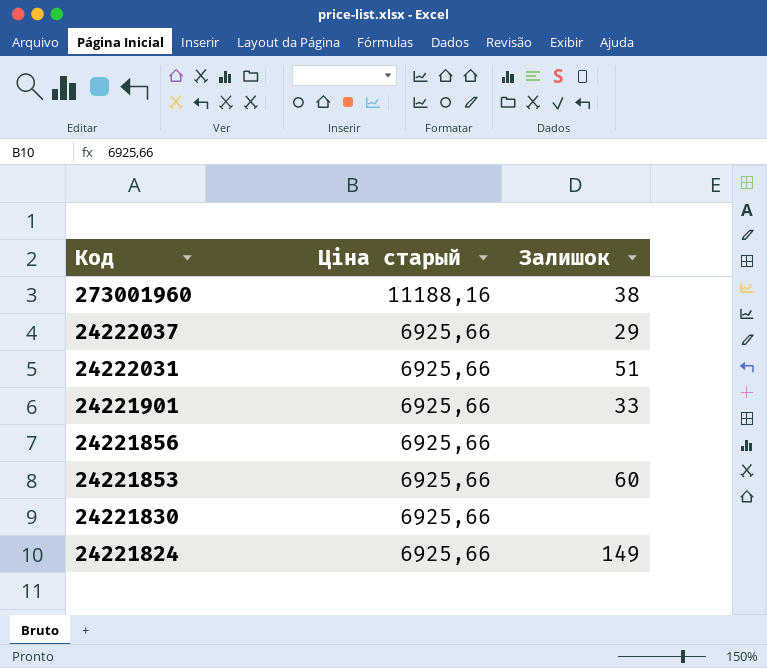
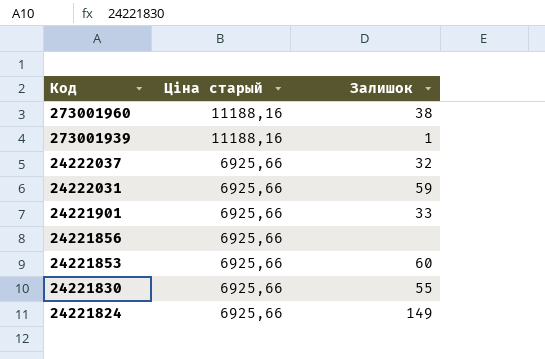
row 273001939: none -> 11188,16 | 1
24222037 | Залишок: 29 -> 32
24222031 | Залишок: 51 -> 59
24221830 | Залишок: none -> 55

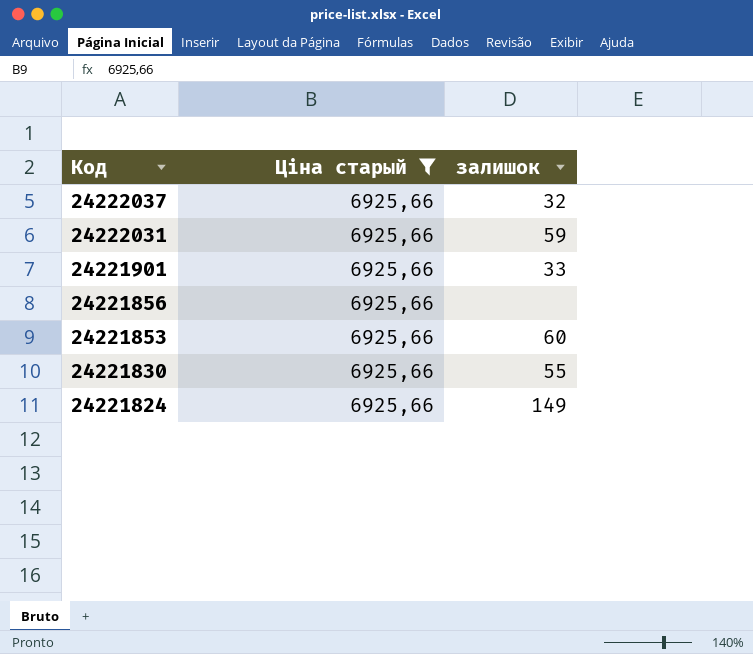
filter: none -> Ціна старый = 6925,66
column name: Залишок -> залишок

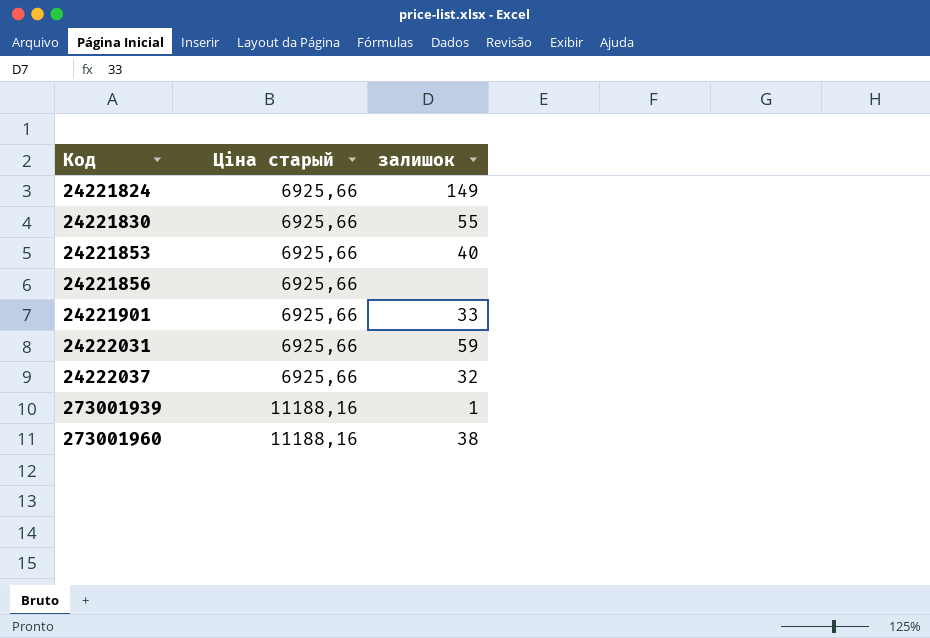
filter: Ціна старый = 6925,66 -> none
row order: Код descending -> Код ascending
24221853 | залишок: 60 -> 40

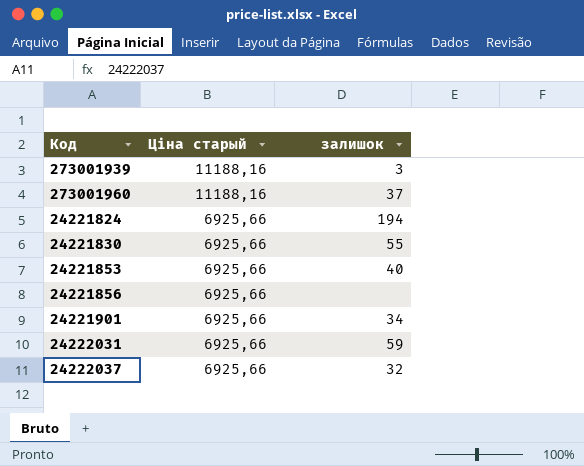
row order: Код ascending -> Ціна старый descending
273001939 | залишок: 1 -> 3
273001960 | залишок: 38 -> 37
24221824 | залишок: 149 -> 194
24221901 | залишок: 33 -> 34

